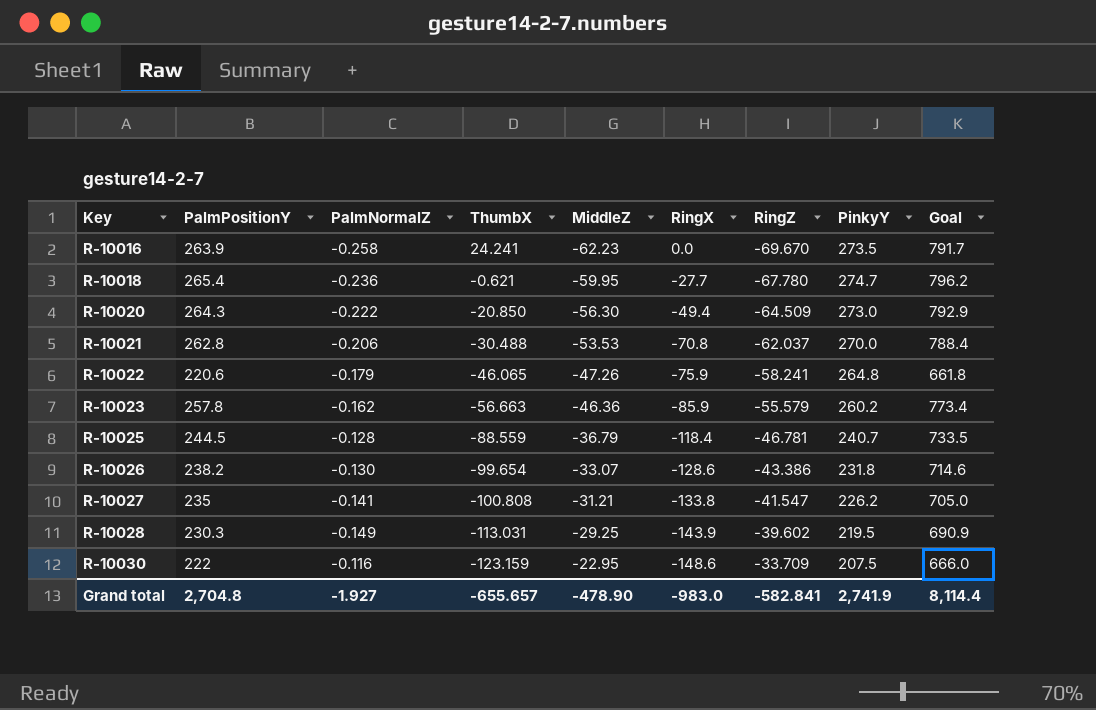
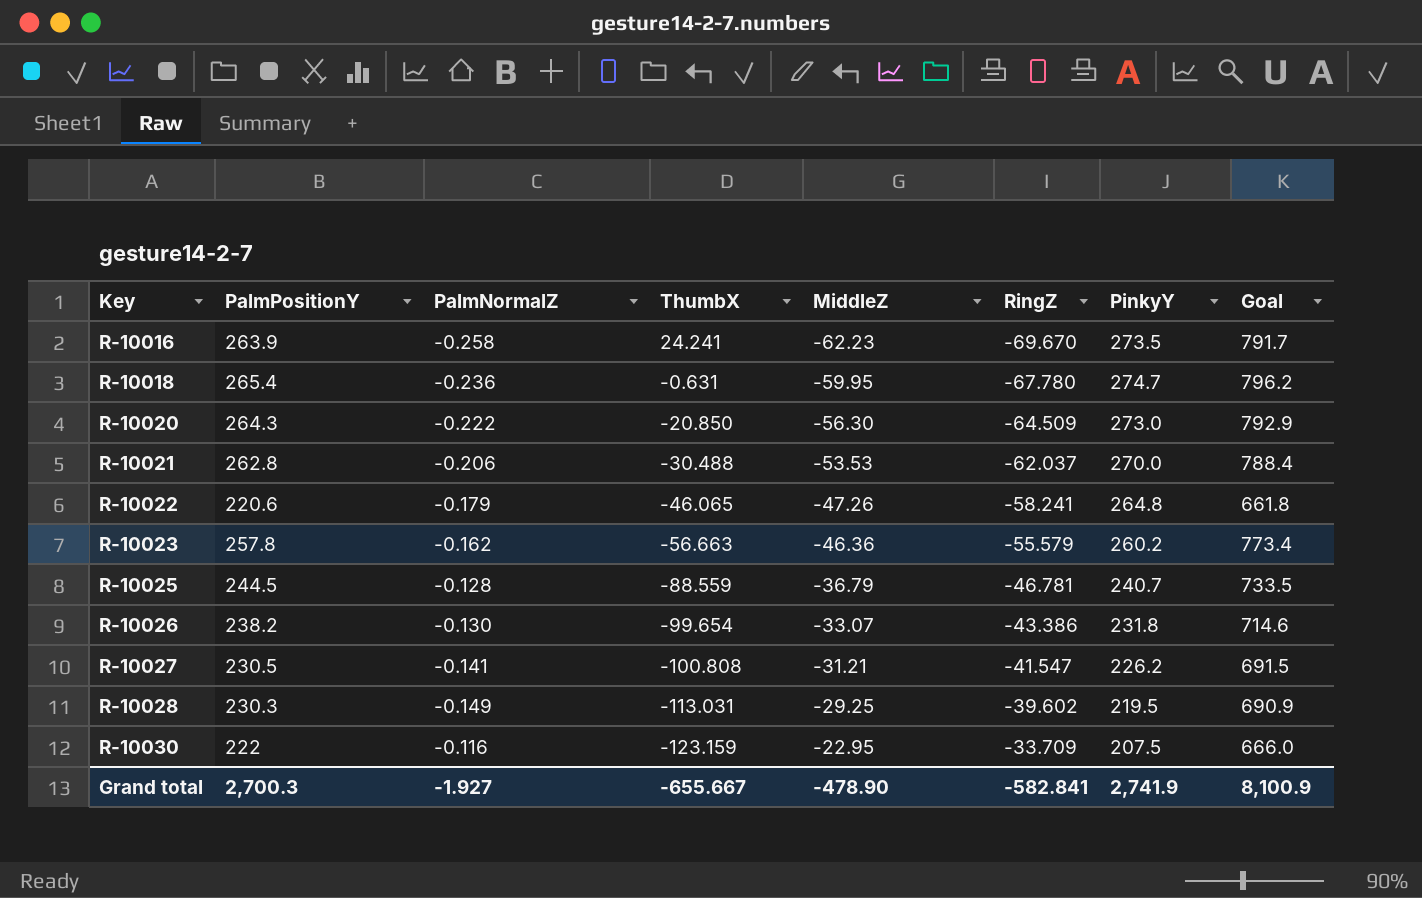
column RingX | position: 6 -> none
R-10018 | ThumbX: -0.621 -> -0.631
R-10027 | PalmPositionY: 235 -> 230.5
R-10027 | Goal: 705.0 -> 691.5
Grand total | PalmPositionY: 2,704.8 -> 2,700.3
Grand total | ThumbX: -655.657 -> -655.667
Grand total | Goal: 8,114.4 -> 8,100.9

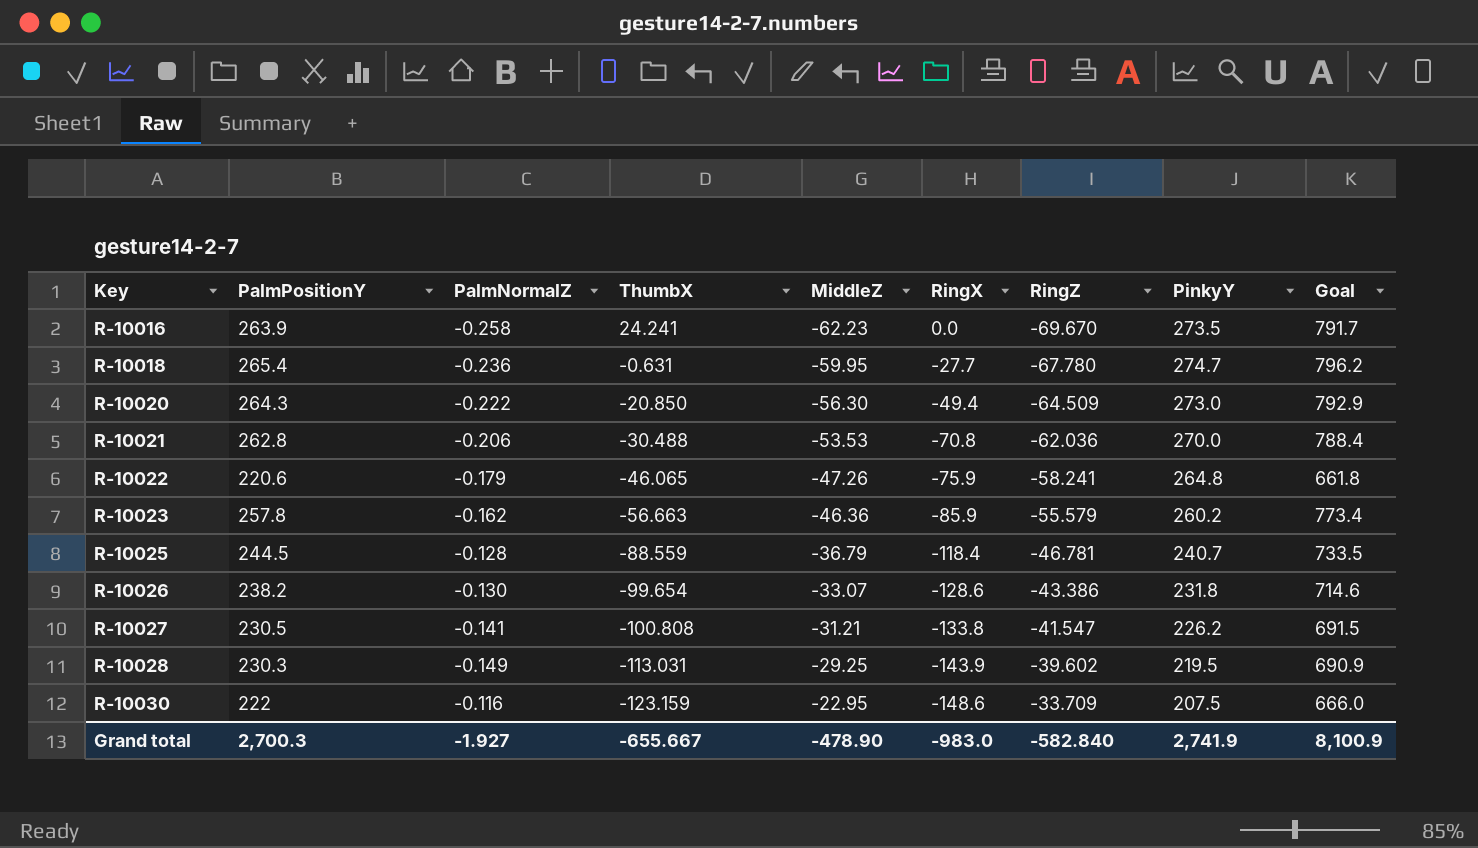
column RingX | position: none -> 6
R-10021 | RingZ: -62.037 -> -62.036
Grand total | RingZ: -582.841 -> -582.840

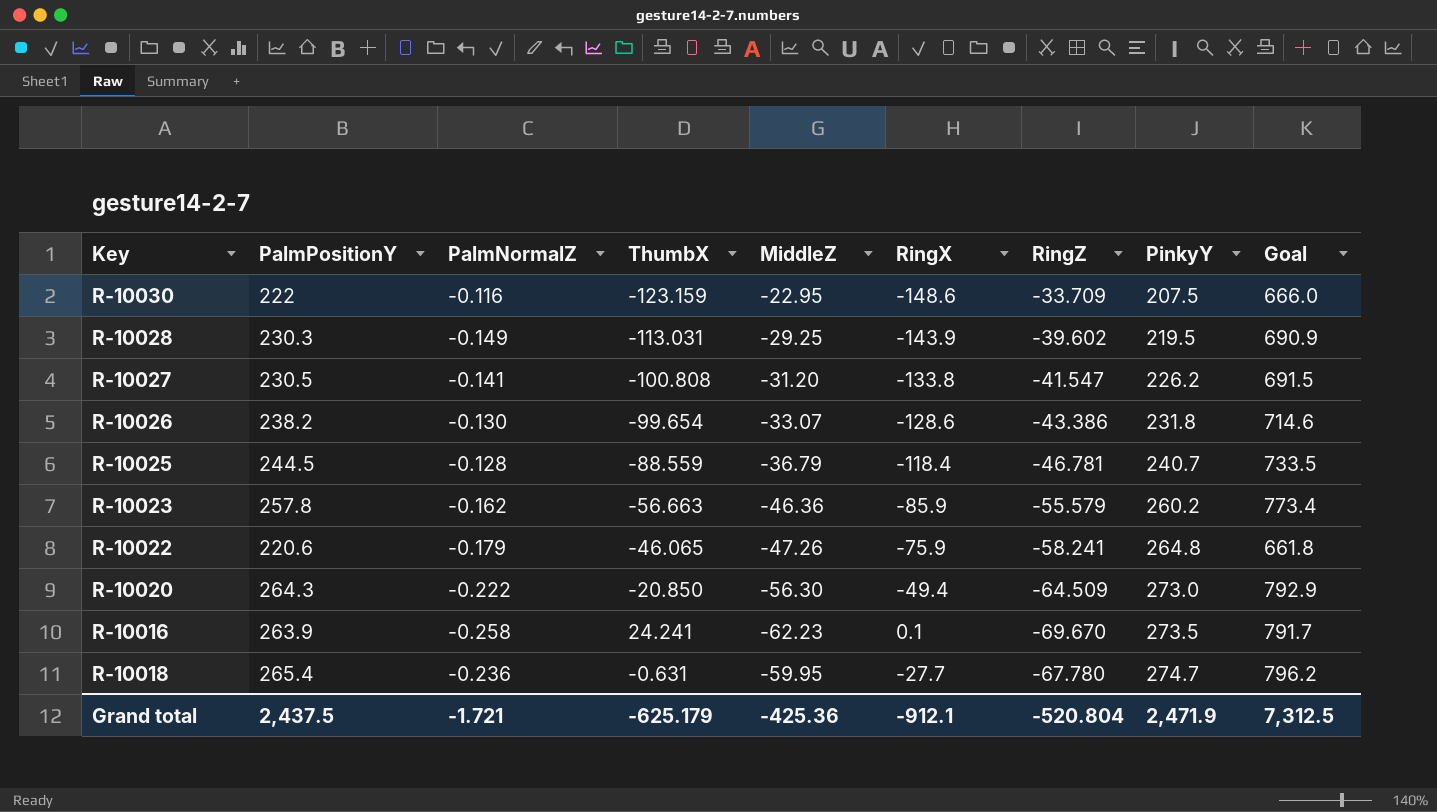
row order: Key ascending -> PinkyY ascending
row R-10021: 262.8 | -0.206 | -30.488 | -53.53 | -70.8 | -62.036 | 270.0 | 788.4 -> none
R-10027 | MiddleZ: -31.21 -> -31.20
R-10016 | RingX: 0.0 -> 0.1
Grand total | PalmPositionY: 2,700.3 -> 2,437.5
Grand total | PalmNormalZ: -1.927 -> -1.721
Grand total | ThumbX: -655.667 -> -625.179
Grand total | MiddleZ: -478.90 -> -425.36
Grand total | RingX: -983.0 -> -912.1
Grand total | RingZ: -582.840 -> -520.804
Grand total | PinkyY: 2,741.9 -> 2,471.9
Grand total | Goal: 8,100.9 -> 7,312.5

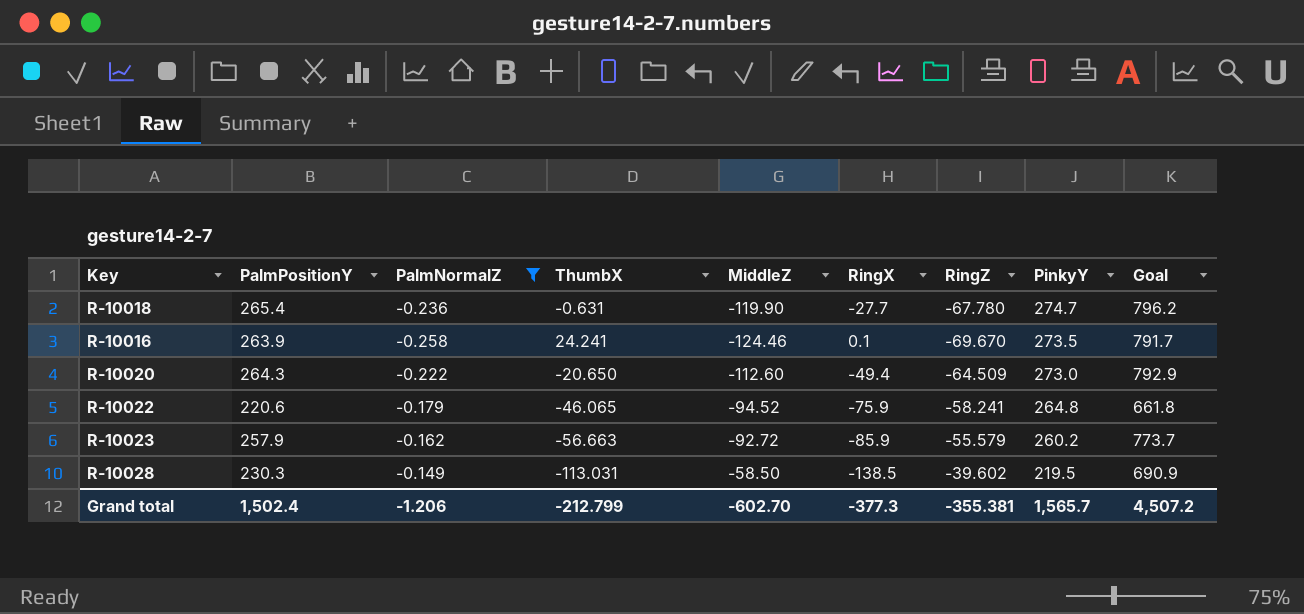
filter: none -> PalmNormalZ <= -0.149
row order: PinkyY ascending -> PinkyY descending
R-10018 | MiddleZ: -59.95 -> -119.90
R-10016 | MiddleZ: -62.23 -> -124.46
R-10020 | ThumbX: -20.850 -> -20.650
R-10020 | MiddleZ: -56.30 -> -112.60
R-10022 | MiddleZ: -47.26 -> -94.52
R-10023 | PalmPositionY: 257.8 -> 257.9
R-10023 | MiddleZ: -46.36 -> -92.72
R-10023 | Goal: 773.4 -> 773.7
R-10028 | MiddleZ: -29.25 -> -58.50
R-10028 | RingX: -143.9 -> -138.5
Grand total | PalmPositionY: 2,437.5 -> 1,502.4
Grand total | PalmNormalZ: -1.721 -> -1.206
Grand total | ThumbX: -625.179 -> -212.799
Grand total | MiddleZ: -425.36 -> -602.70
Grand total | RingX: -912.1 -> -377.3
Grand total | RingZ: -520.804 -> -355.381
Grand total | PinkyY: 2,471.9 -> 1,565.7
Grand total | Goal: 7,312.5 -> 4,507.2

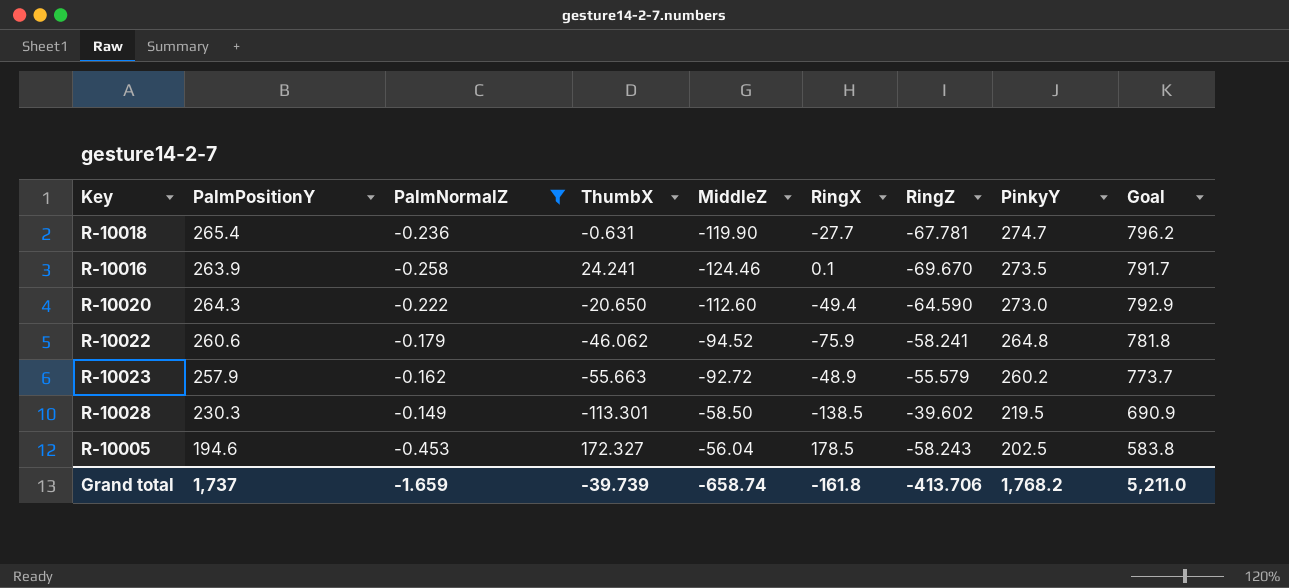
R-10018 | RingZ: -67.780 -> -67.781
R-10020 | RingZ: -64.509 -> -64.590
R-10022 | PalmPositionY: 220.6 -> 260.6
R-10022 | ThumbX: -46.065 -> -46.062
R-10022 | Goal: 661.8 -> 781.8
R-10023 | ThumbX: -56.663 -> -55.663
R-10023 | RingX: -85.9 -> -48.9
R-10028 | ThumbX: -113.031 -> -113.301
row R-10005: none -> 194.6 | -0.453 | 172.327 | -56.04 | 178.5 | -58.243 | 202.5 | 583.8
Grand total | PalmPositionY: 1,502.4 -> 1,737
Grand total | PalmNormalZ: -1.206 -> -1.659
Grand total | ThumbX: -212.799 -> -39.739
Grand total | MiddleZ: -602.70 -> -658.74
Grand total | RingX: -377.3 -> -161.8
Grand total | RingZ: -355.381 -> -413.706
Grand total | PinkyY: 1,565.7 -> 1,768.2
Grand total | Goal: 4,507.2 -> 5,211.0

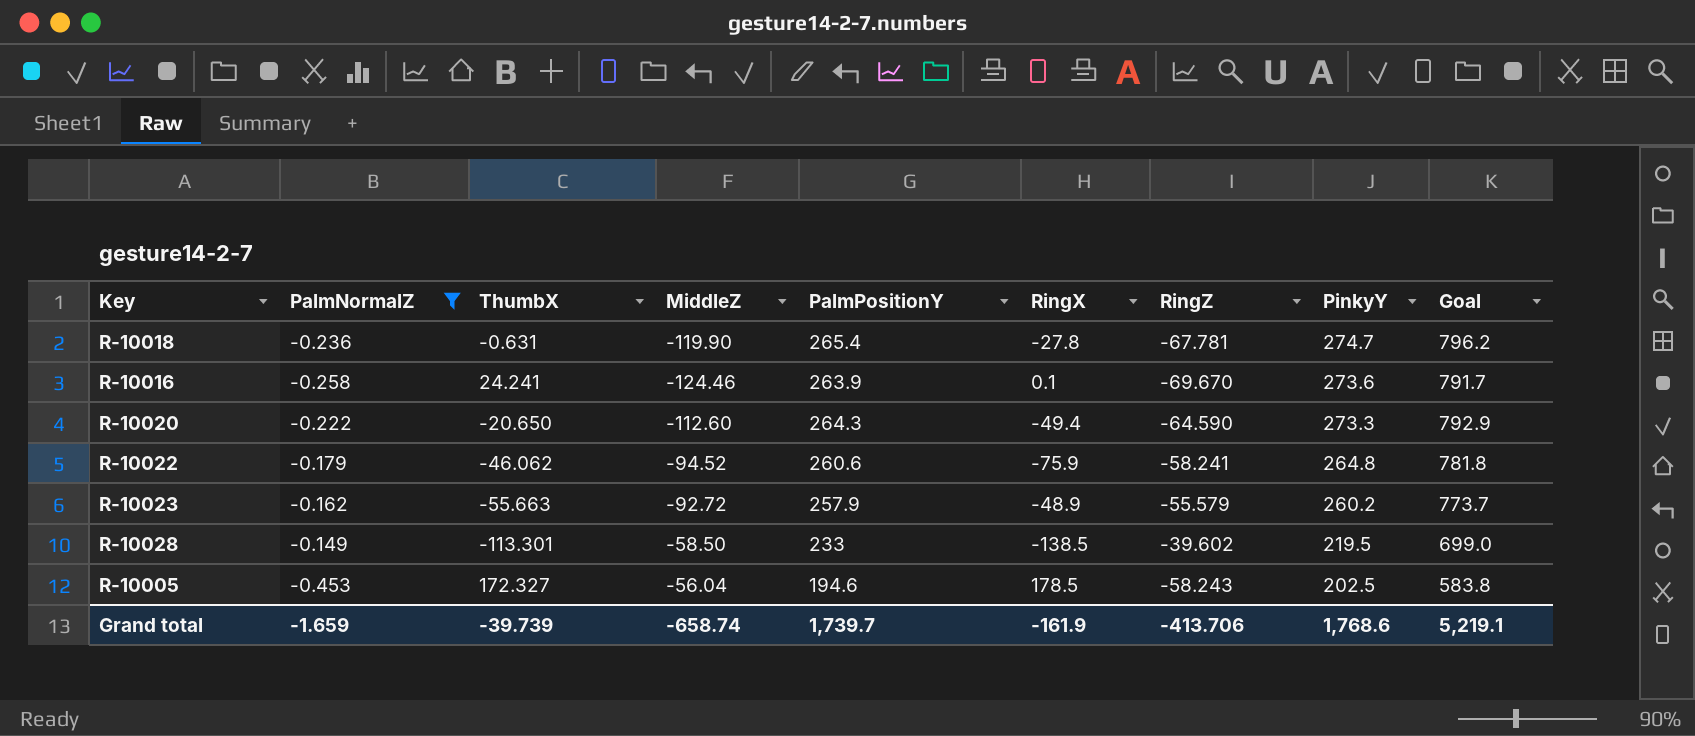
column PalmPositionY | position: 2 -> 5
R-10018 | RingX: -27.7 -> -27.8
R-10016 | PinkyY: 273.5 -> 273.6
R-10020 | PinkyY: 273.0 -> 273.3
R-10028 | PalmPositionY: 230.3 -> 233
R-10028 | Goal: 690.9 -> 699.0
Grand total | PalmPositionY: 1,737 -> 1,739.7
Grand total | RingX: -161.8 -> -161.9
Grand total | PinkyY: 1,768.2 -> 1,768.6
Grand total | Goal: 5,211.0 -> 5,219.1

